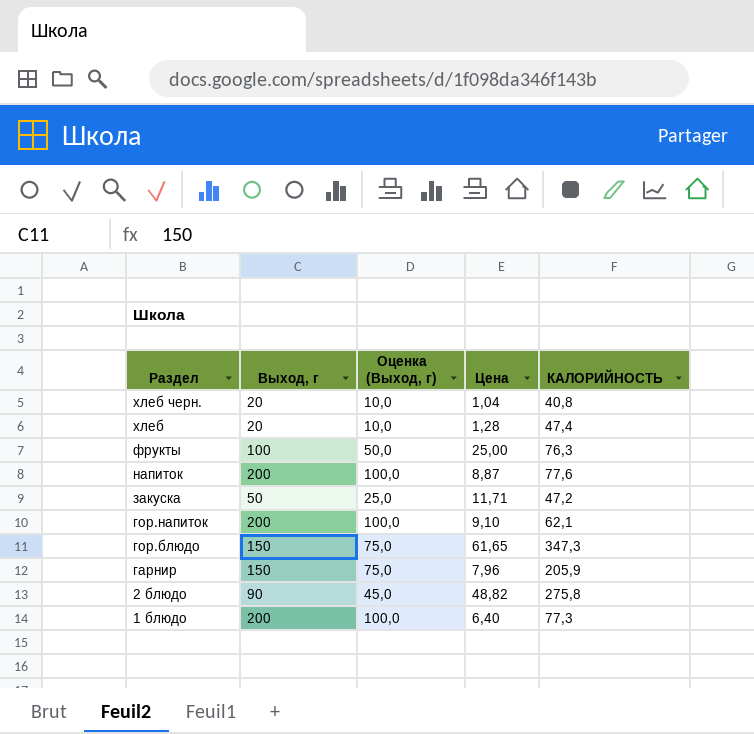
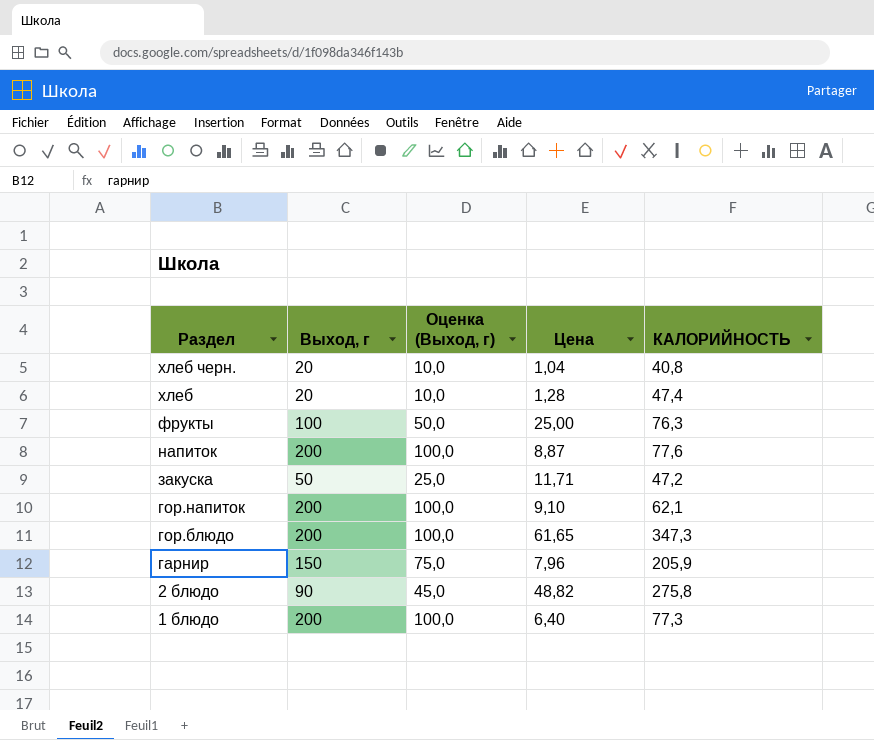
гор.блюдо | Выход, г: 150 -> 200
гор.блюдо | Оценка (Выход, г): 75,0 -> 100,0

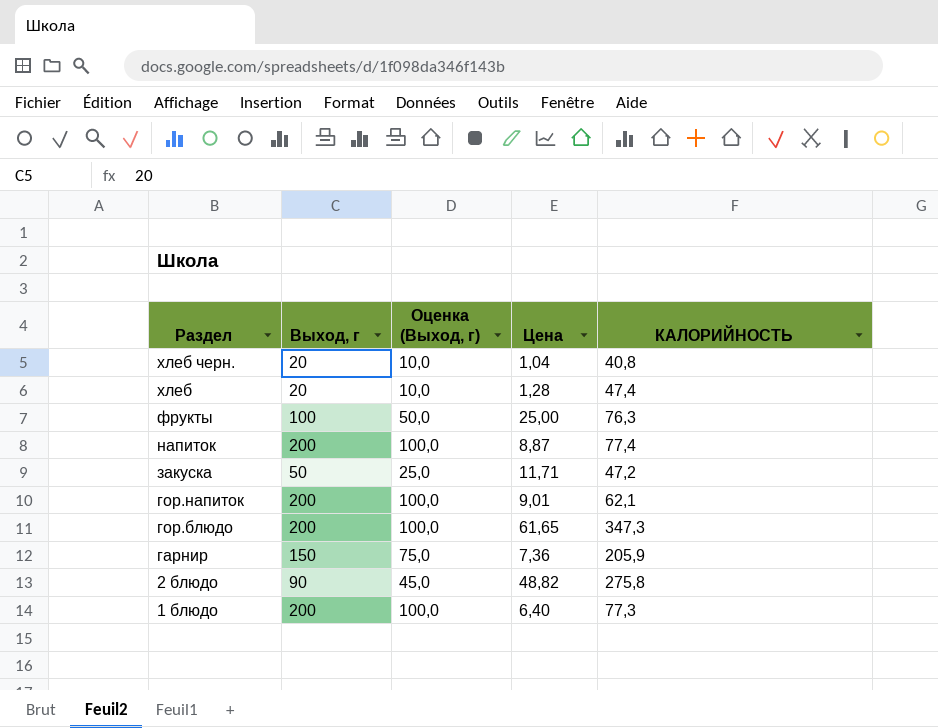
напиток | КАЛОРИЙНОСТЬ: 77,6 -> 77,4
гор.напиток | Цена: 9,10 -> 9,01
гарнир | Цена: 7,96 -> 7,36

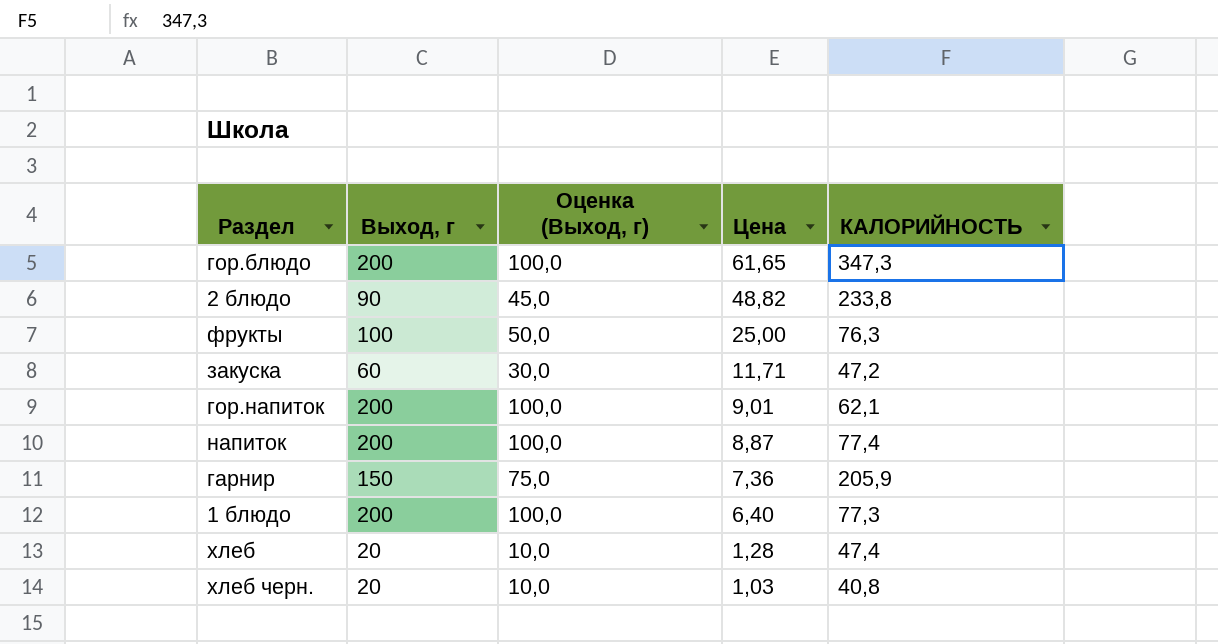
row order: Раздел descending -> Цена descending
2 блюдо | КАЛОРИЙНОСТЬ: 275,8 -> 233,8
закуска | Выход, г: 50 -> 60
закуска | Оценка (Выход, г): 25,0 -> 30,0
хлеб черн. | Цена: 1,04 -> 1,03

